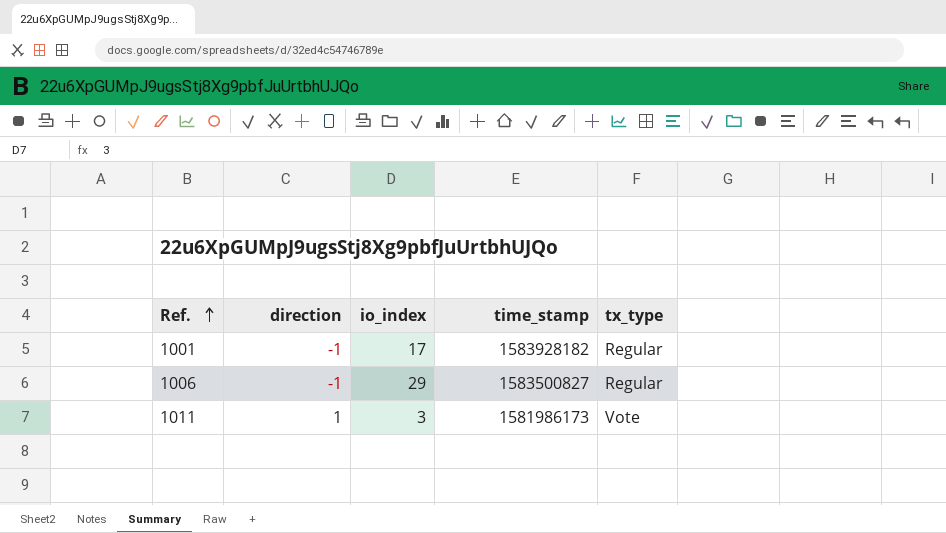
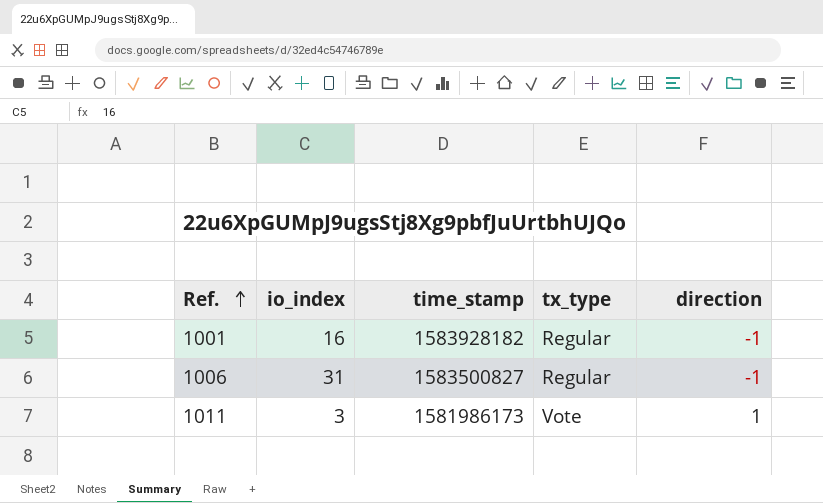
column direction | position: 2 -> 5
1001 | io_index: 17 -> 16
1006 | io_index: 29 -> 31

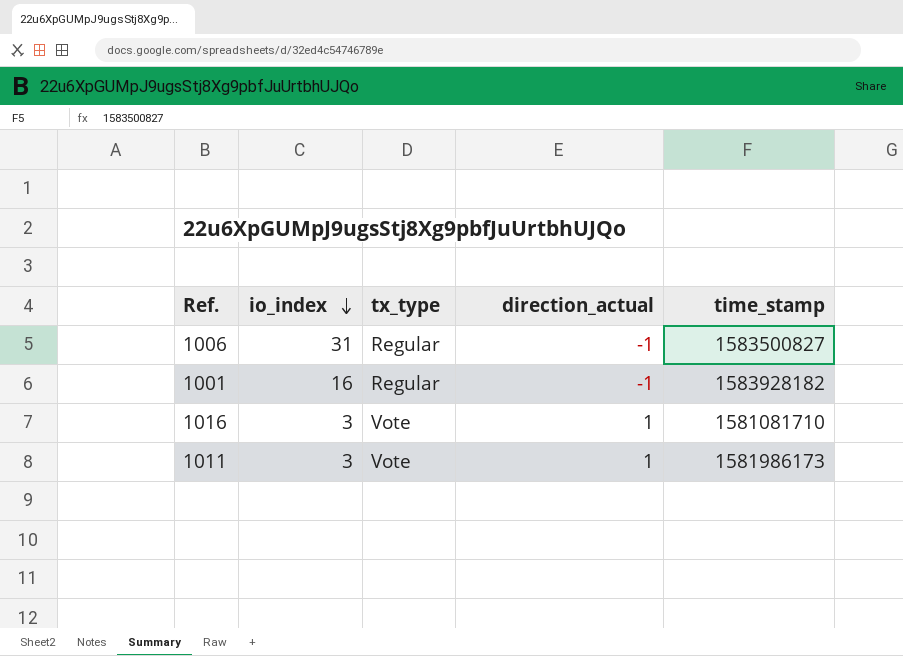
row order: Ref. ascending -> io_index descending
column name: direction -> direction_actual
column time_stamp | position: 3 -> 5
row 1016: none -> 3 | Vote | 1 | 1581081710

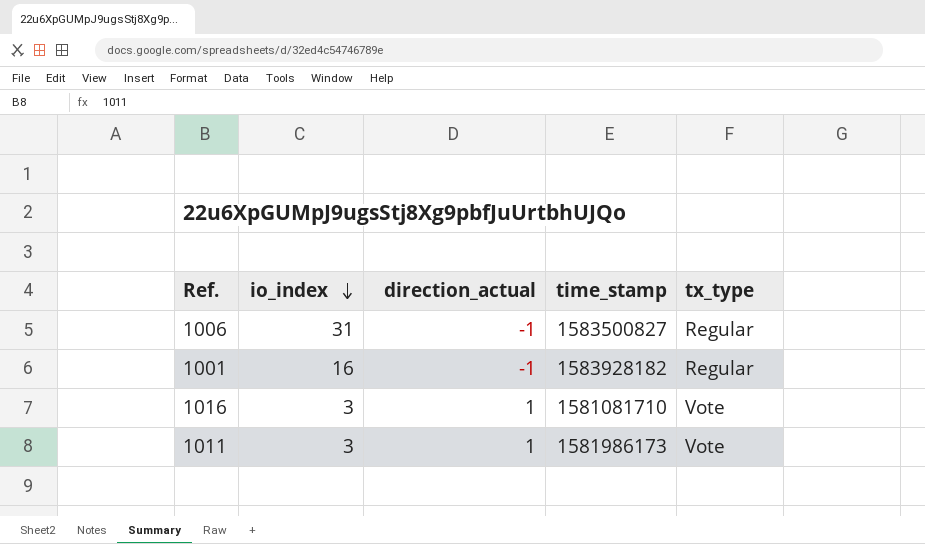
column tx_type | position: 3 -> 5

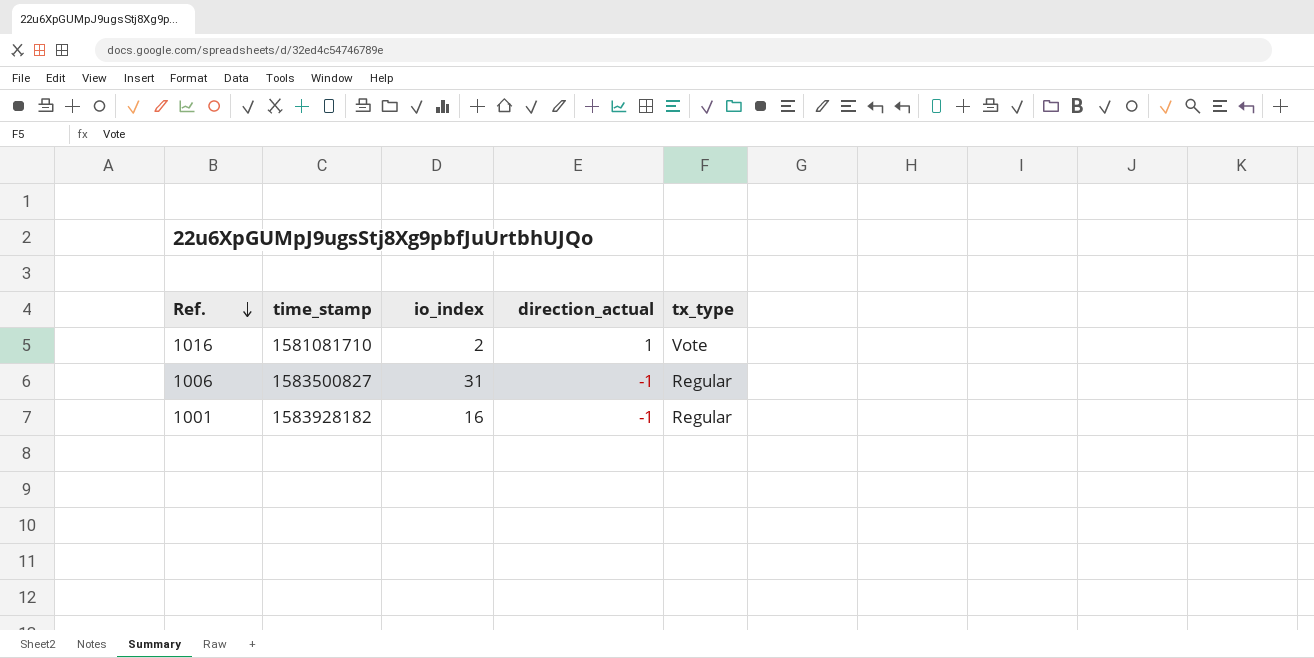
row order: io_index descending -> Ref. descending
column time_stamp | position: 4 -> 2
row 1011: 3 | 1 | 1581986173 | Vote -> none
1016 | io_index: 3 -> 2

